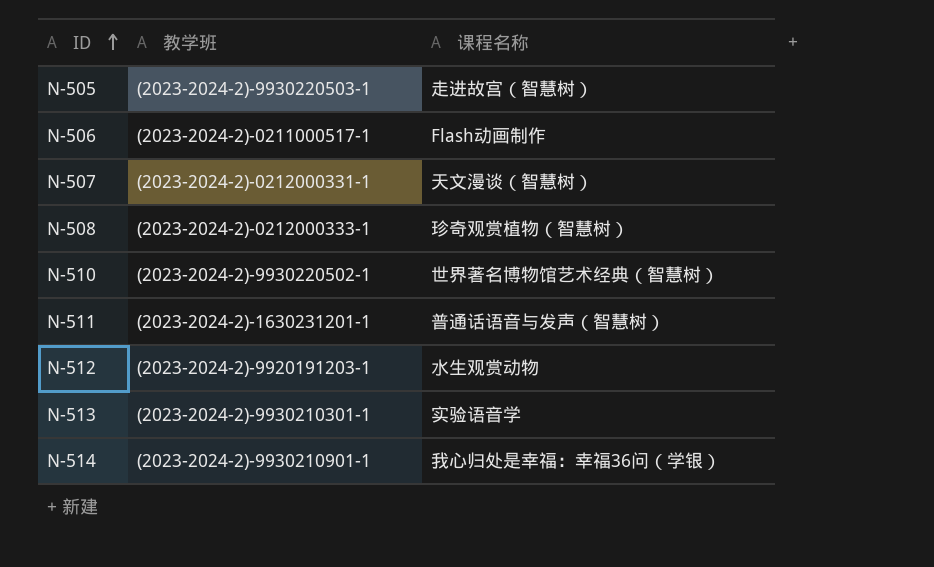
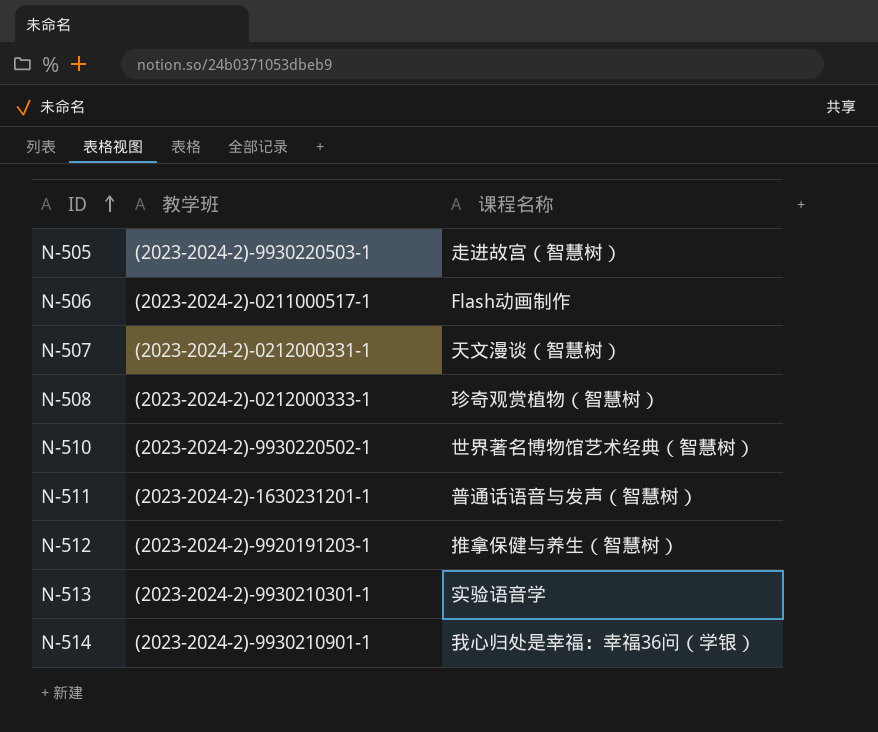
N-512 | 课程名称: 水生观赏动物 -> 推拿保健与养生（智慧树）

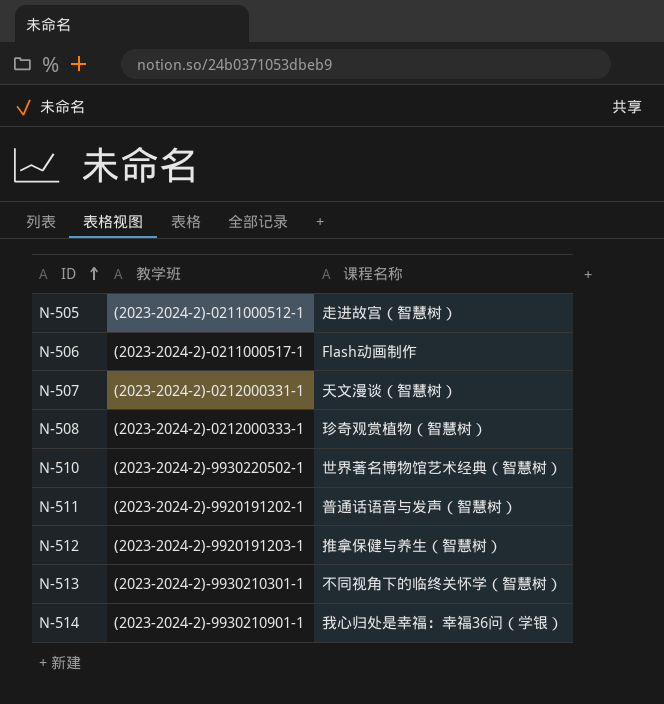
N-505 | 教学班: (2023-2024-2)-9930220503-1 -> (2023-2024-2)-0211000512-1
N-511 | 教学班: (2023-2024-2)-1630231201-1 -> (2023-2024-2)-9920191202-1
N-513 | 课程名称: 实验语音学 -> 不同视角下的临终关怀学（智慧树）

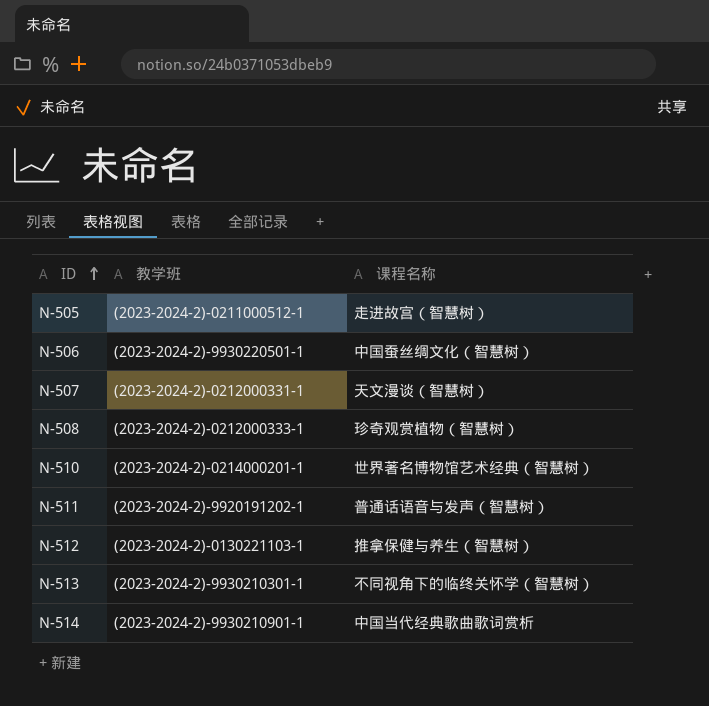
N-506 | 教学班: (2023-2024-2)-0211000517-1 -> (2023-2024-2)-9930220501-1
N-506 | 课程名称: Flash动画制作 -> 中国蚕丝绸文化（智慧树）
N-510 | 教学班: (2023-2024-2)-9930220502-1 -> (2023-2024-2)-0214000201-1
N-512 | 教学班: (2023-2024-2)-9920191203-1 -> (2023-2024-2)-0130221103-1
N-514 | 课程名称: 我心归处是幸福：幸福36问（学银） -> 中国当代经典歌曲歌词赏析

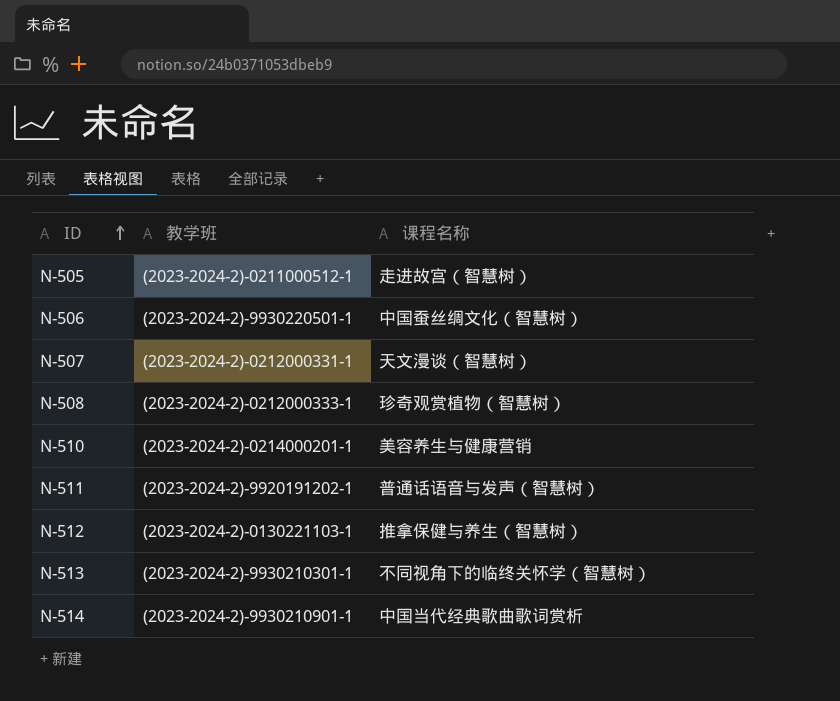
N-510 | 课程名称: 世界著名博物馆艺术经典（智慧树） -> 美容养生与健康营销

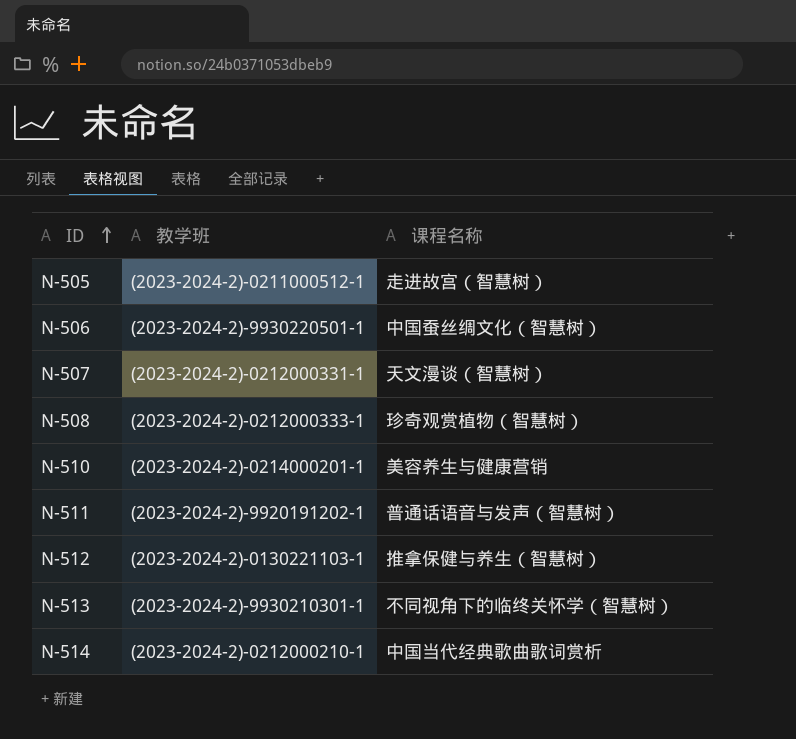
N-514 | 教学班: (2023-2024-2)-9930210901-1 -> (2023-2024-2)-0212000210-1

